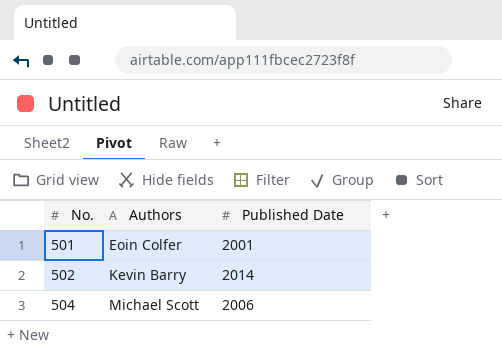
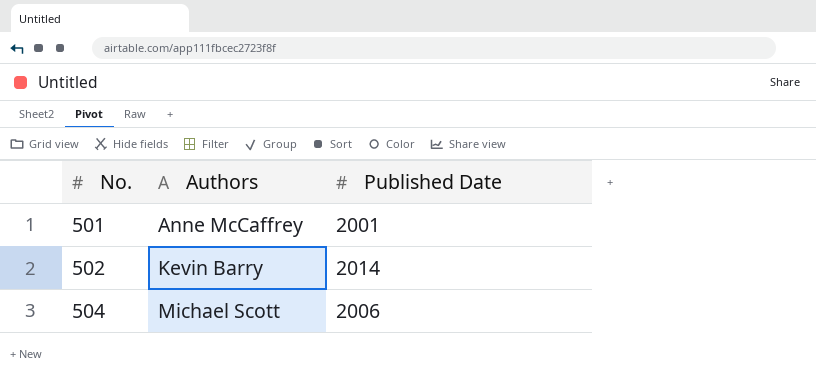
501 | Authors: Eoin Colfer -> Anne McCaffrey

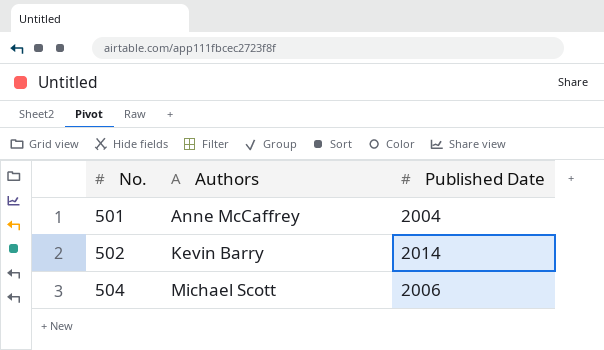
501 | Published Date: 2001 -> 2004

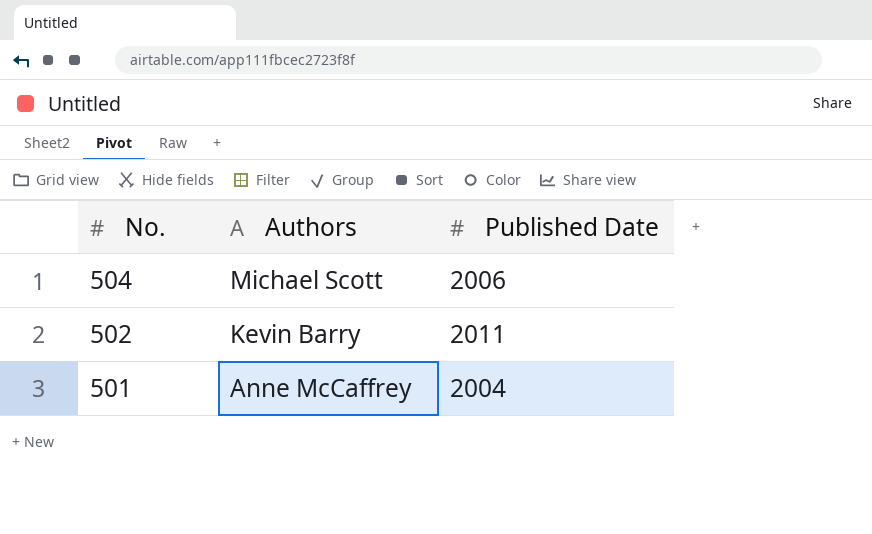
row order: No. ascending -> No. descending
502 | Published Date: 2014 -> 2011

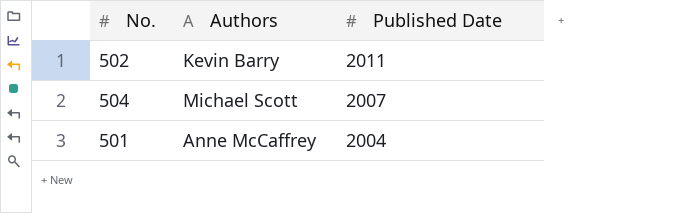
row order: No. descending -> Published Date descending
504 | Published Date: 2006 -> 2007

